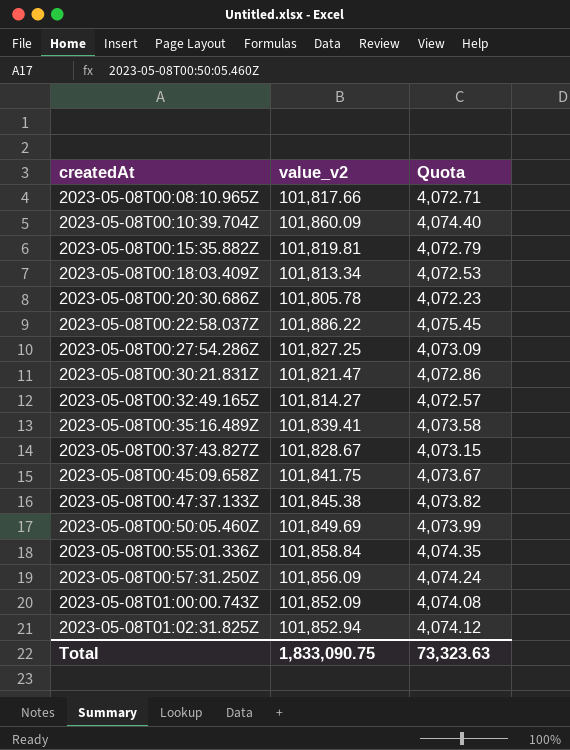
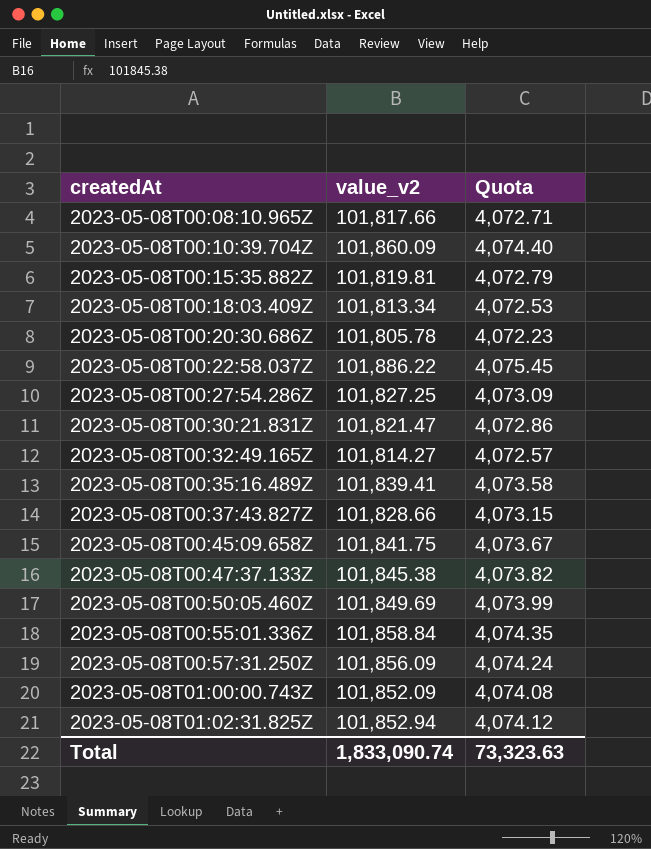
2023-05-08T00:37:43.827Z | value_v2: 101,828.67 -> 101,828.66
Total | value_v2: 1,833,090.75 -> 1,833,090.74

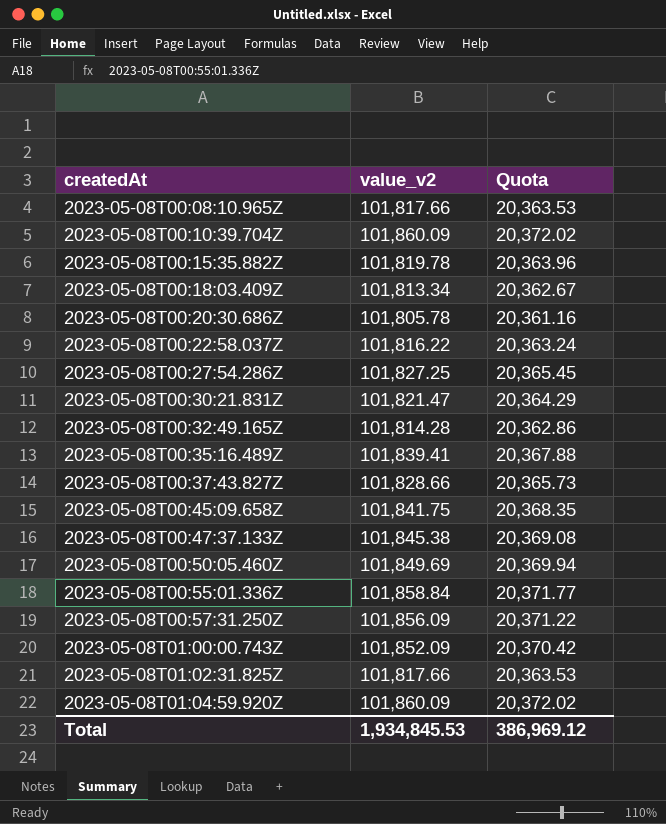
column Quota | formula: [value_v2] * 0.04 -> [value_v2] * 0.2
2023-05-08T00:15:35.882Z | value_v2: 101,819.81 -> 101,819.78
2023-05-08T00:22:58.037Z | value_v2: 101,886.22 -> 101,816.22
2023-05-08T00:32:49.165Z | value_v2: 101,814.27 -> 101,814.28
2023-05-08T01:02:31.825Z | value_v2: 101,852.94 -> 101,817.66
row 2023-05-08T01:04:59.920Z: none -> 101,860.09 | 20,372.02
Total | value_v2: 1,833,090.74 -> 1,934,845.53
Total | Quota: 73,323.63 -> 386,969.12

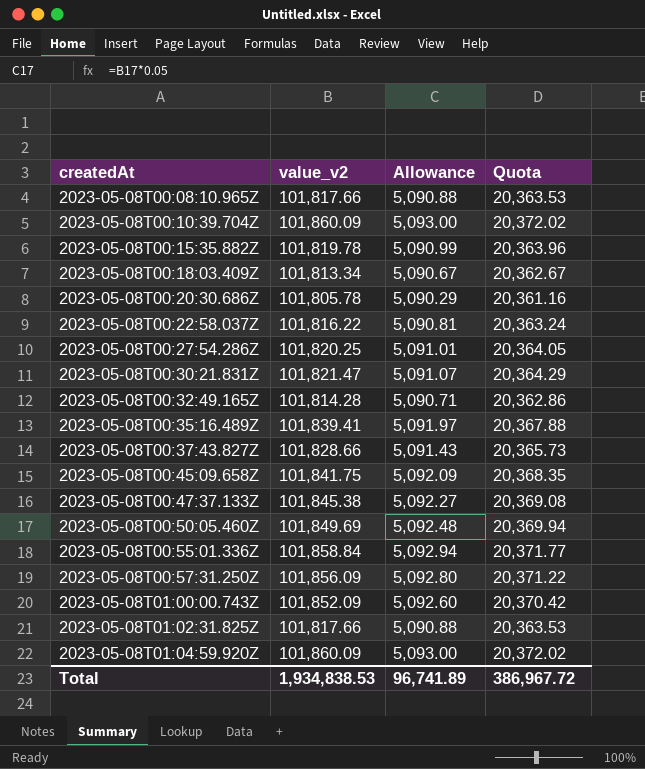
column Allowance | formula: none -> [value_v2] * 0.05
2023-05-08T00:27:54.286Z | value_v2: 101,827.25 -> 101,820.25
2023-05-08T00:27:54.286Z | Quota: 20,365.45 -> 20,364.05
Total | value_v2: 1,934,845.53 -> 1,934,838.53
Total | Quota: 386,969.12 -> 386,967.72

